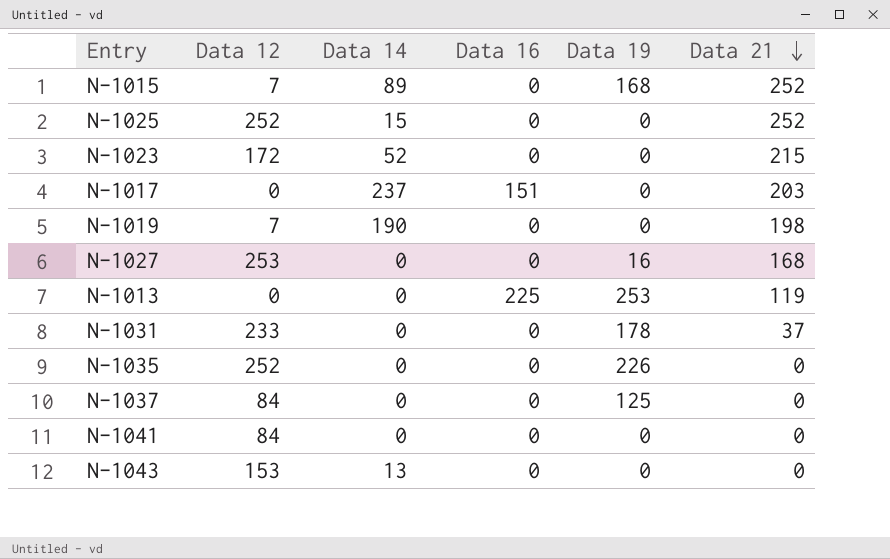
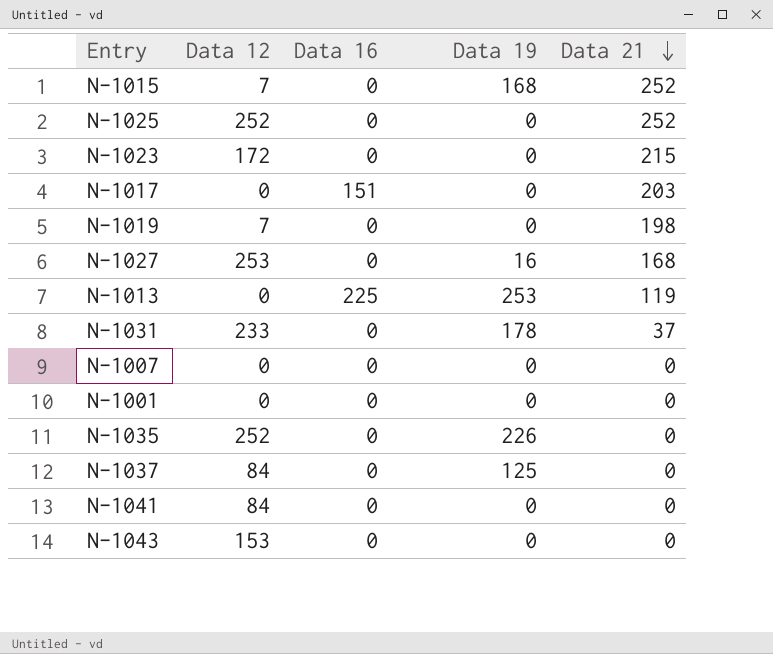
column Data 14 | position: 3 -> none
row N-1007: none -> 0 | 0 | 0 | 0
row N-1001: none -> 0 | 0 | 0 | 0

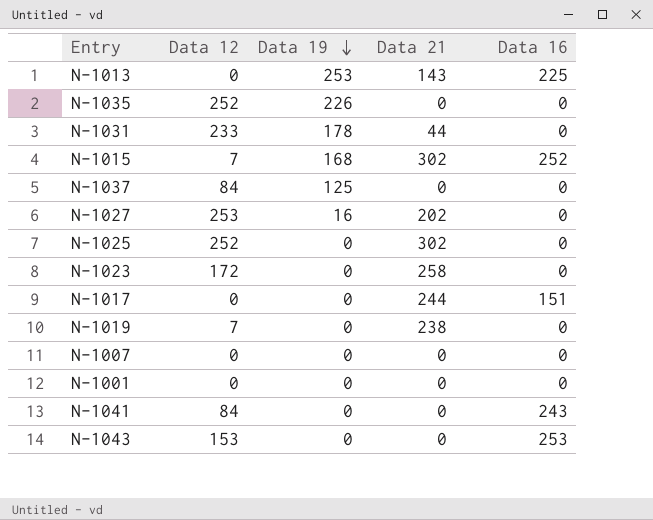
row order: Data 21 descending -> Data 19 descending
column Data 16 | position: 3 -> 5
N-1013 | Data 21: 119 -> 143
N-1031 | Data 21: 37 -> 44
N-1015 | Data 21: 252 -> 302
N-1015 | Data 16: 0 -> 252
N-1027 | Data 21: 168 -> 202
N-1025 | Data 21: 252 -> 302
N-1023 | Data 21: 215 -> 258
N-1017 | Data 21: 203 -> 244
N-1019 | Data 21: 198 -> 238
N-1041 | Data 16: 0 -> 243
N-1043 | Data 16: 0 -> 253

